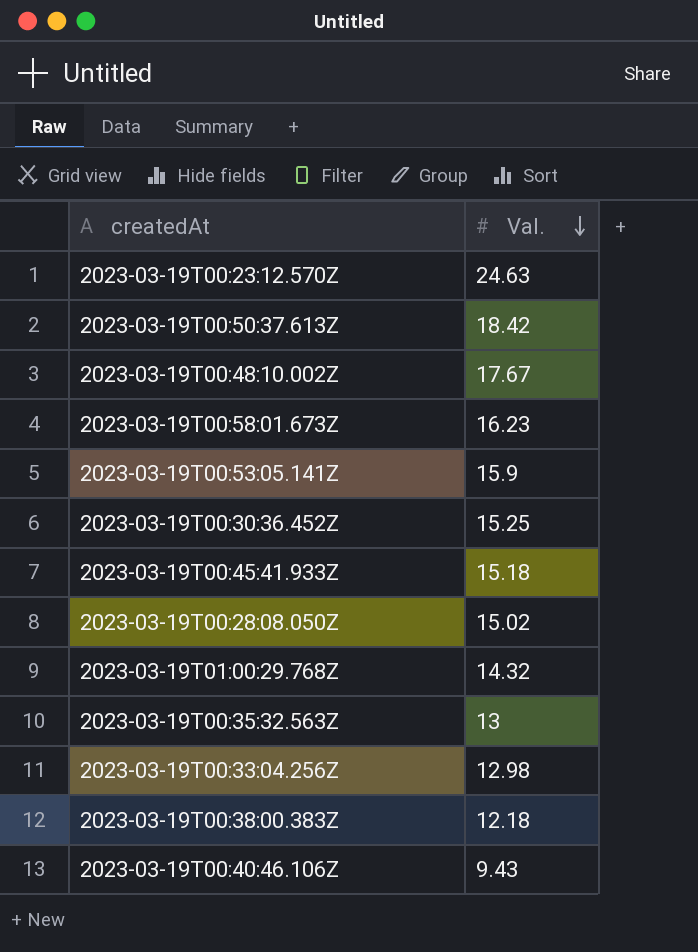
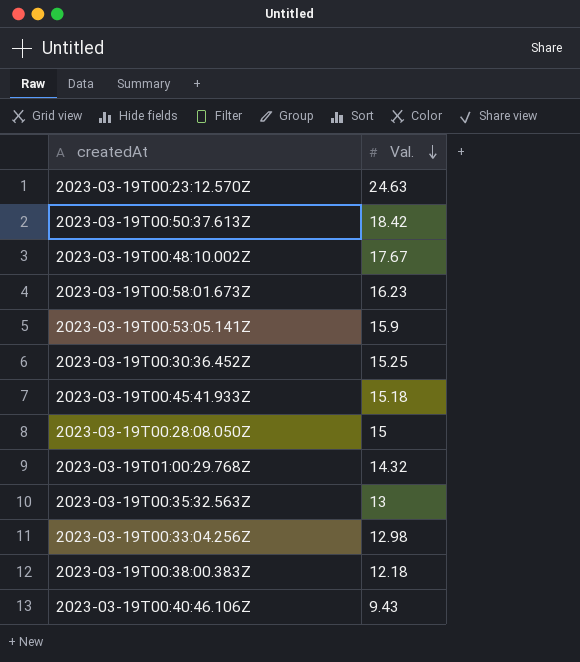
2023-03-19T00:28:08.050Z | Val.: 15.02 -> 15

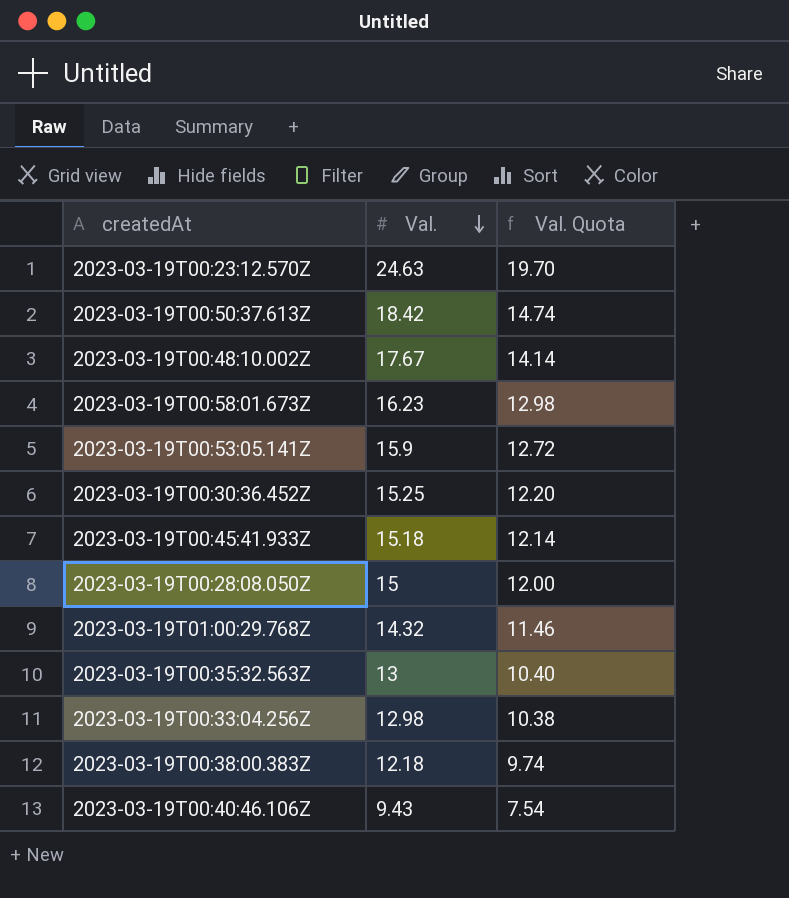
column Val. Quota | formula: none -> [Val.] * 0.8

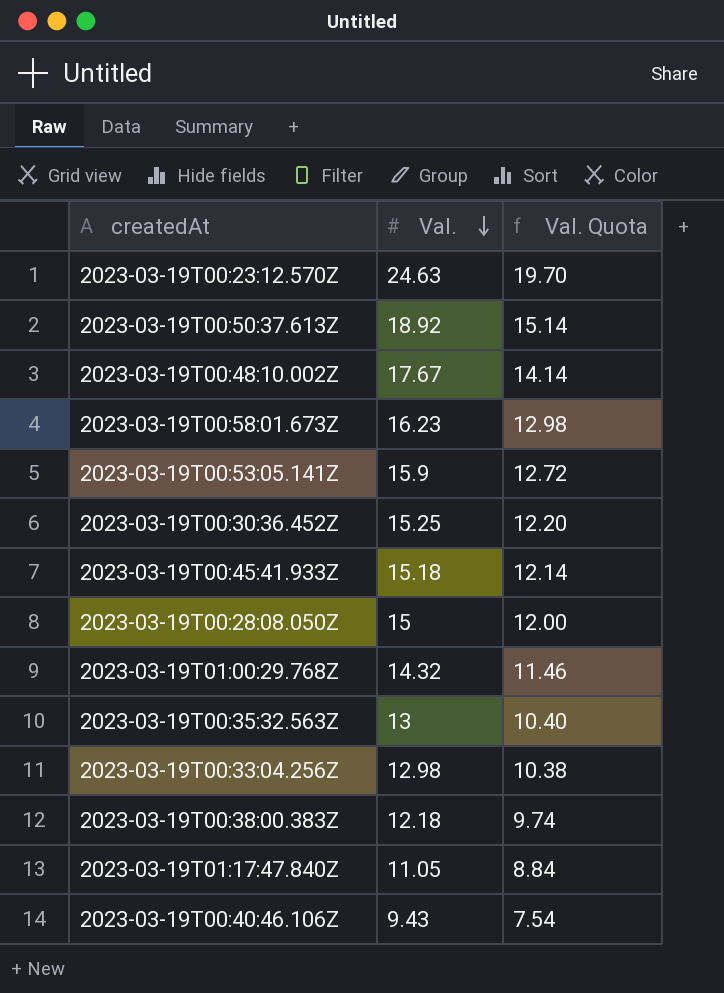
2023-03-19T00:50:37.613Z | Val.: 18.42 -> 18.92
2023-03-19T00:50:37.613Z | Val. Quota: 14.74 -> 15.14
row 2023-03-19T01:17:47.840Z: none -> 11.05 | 8.84

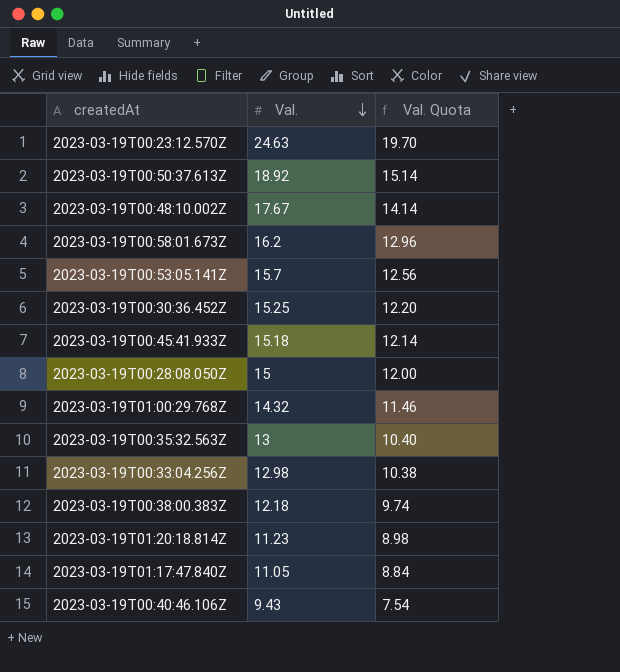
2023-03-19T00:58:01.673Z | Val.: 16.23 -> 16.2
2023-03-19T00:58:01.673Z | Val. Quota: 12.98 -> 12.96
2023-03-19T00:53:05.141Z | Val.: 15.9 -> 15.7
2023-03-19T00:53:05.141Z | Val. Quota: 12.72 -> 12.56
row 2023-03-19T01:20:18.814Z: none -> 11.23 | 8.98

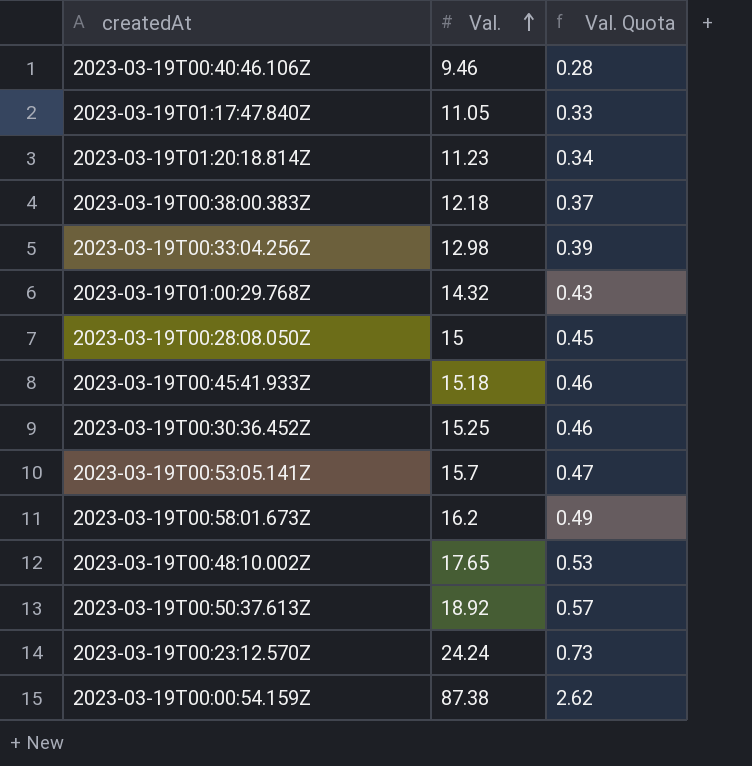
row order: Val. descending -> Val. ascending
column Val. Quota | formula: [Val.] * 0.8 -> [Val.] * 0.03
row 2023-03-19T00:35:32.563Z: 13 | 10.40 -> none
2023-03-19T00:40:46.106Z | Val.: 9.43 -> 9.46
2023-03-19T00:48:10.002Z | Val.: 17.67 -> 17.65
2023-03-19T00:23:12.570Z | Val.: 24.63 -> 24.24
row 2023-03-19T00:00:54.159Z: none -> 87.38 | 2.62

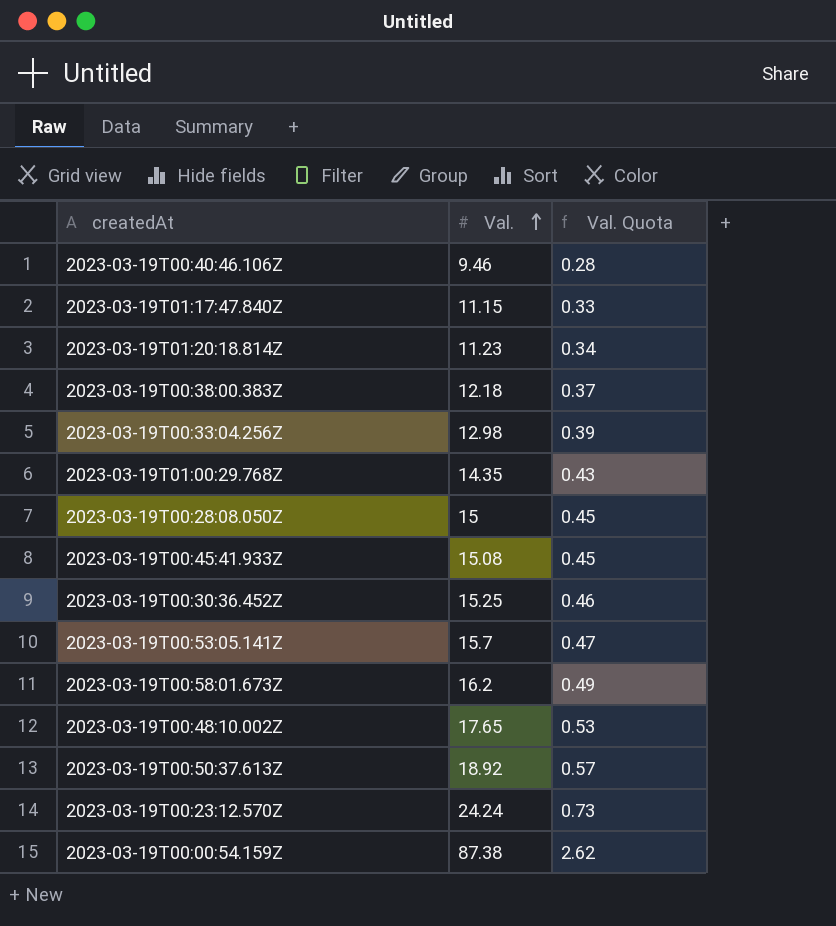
2023-03-19T01:17:47.840Z | Val.: 11.05 -> 11.15
2023-03-19T01:00:29.768Z | Val.: 14.32 -> 14.35
2023-03-19T00:45:41.933Z | Val.: 15.18 -> 15.08
2023-03-19T00:45:41.933Z | Val. Quota: 0.46 -> 0.45

